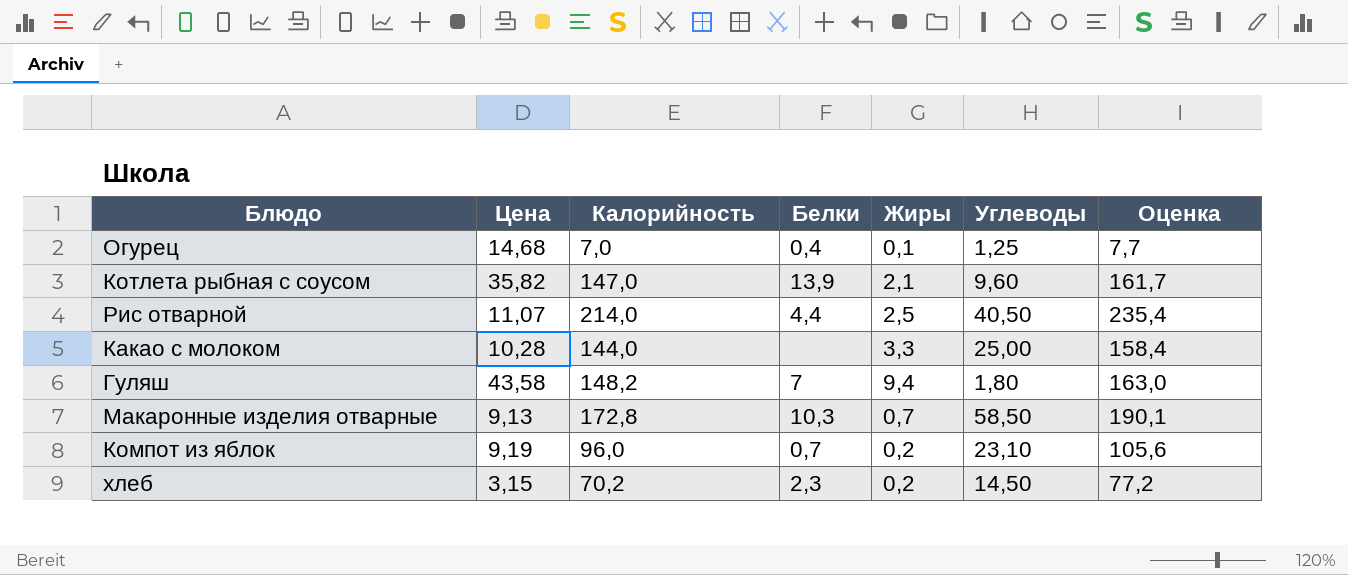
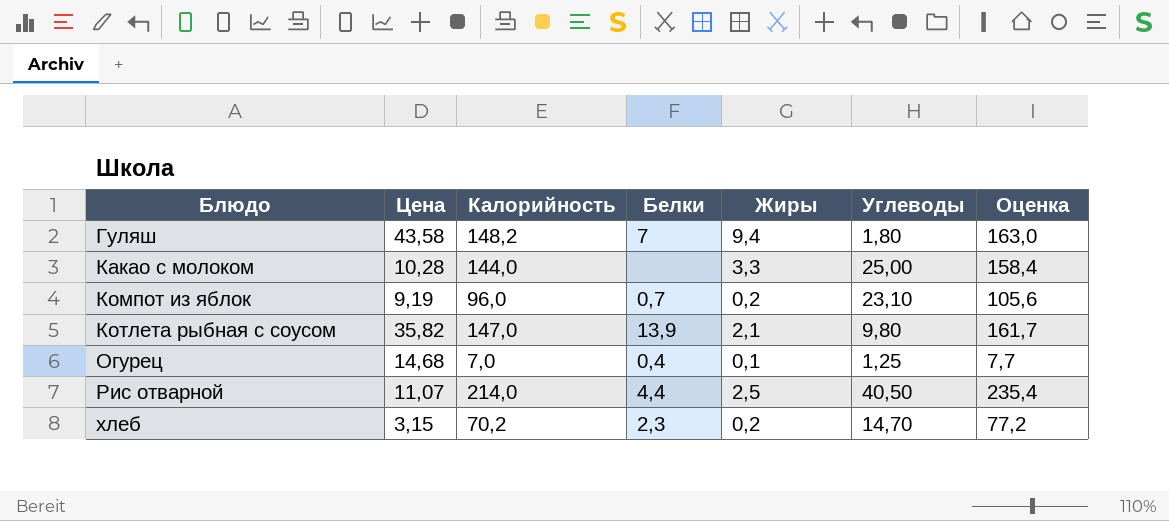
row order: none -> Блюдо ascending
row Макаронные изделия отварные: 9,13 | 172,8 | 10,3 | 0,7 | 58,50 | 190,1 -> none
Котлета рыбная с соусом | Углеводы: 9,60 -> 9,80
хлеб | Углеводы: 14,50 -> 14,70

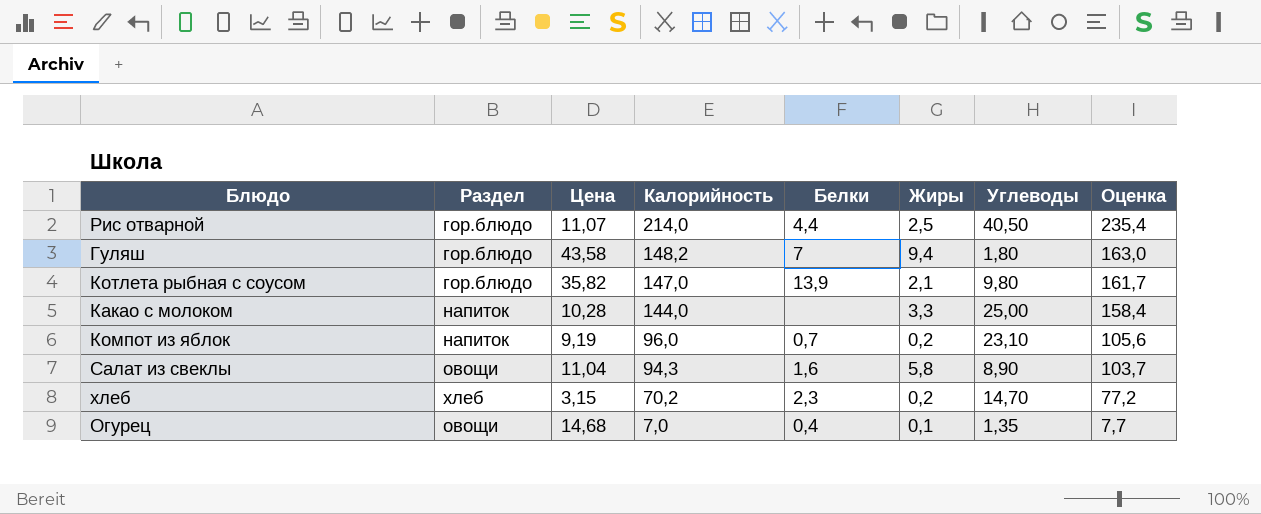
row order: Блюдо ascending -> Калорийность descending
column Раздел | position: none -> 2
row Салат из свеклы: none -> овощи | 11,04 | 94,3 | 1,6 | 5,8 | 8,90 | 103,7
Огурец | Углеводы: 1,25 -> 1,35

